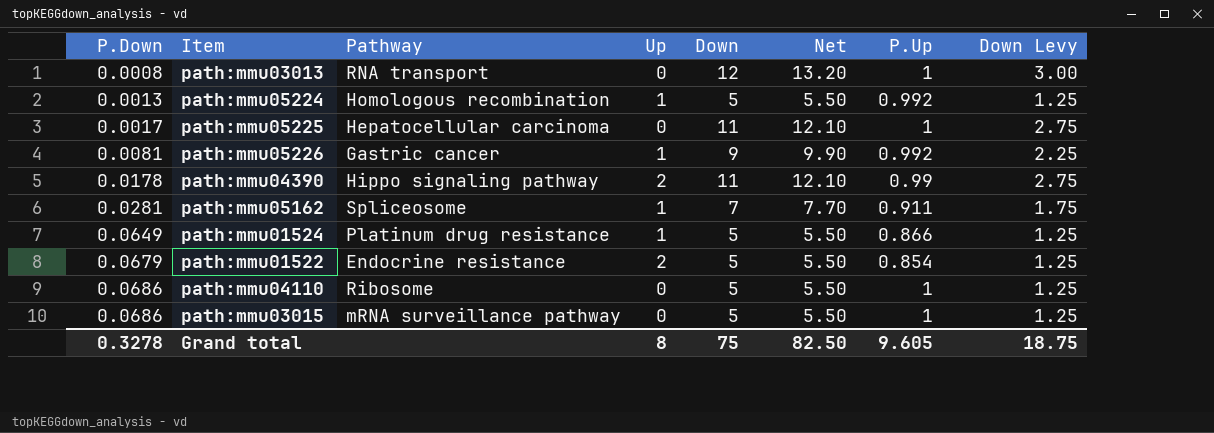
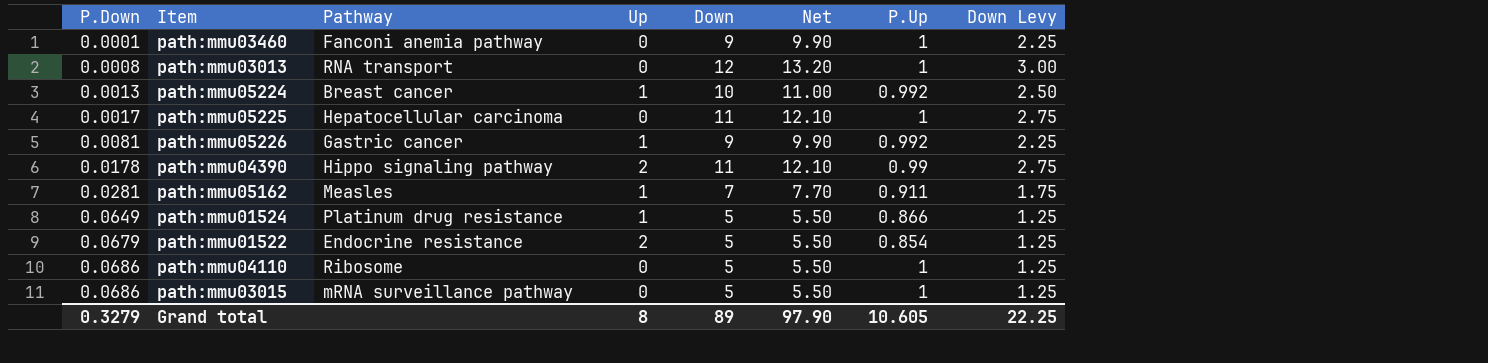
row path:mmu03460: none -> 0.0001 | Fanconi anemia pathway | 0 | 9 | 9.90 | 1 | 2.25
path:mmu05224 | Pathway: Homologous recombination -> Breast cancer
path:mmu05224 | Down: 5 -> 10
path:mmu05224 | Net: 5.50 -> 11.00
path:mmu05224 | Down Levy: 1.25 -> 2.50
path:mmu05162 | Pathway: Spliceosome -> Measles
Grand total | P.Down: 0.3278 -> 0.3279
Grand total | Down: 75 -> 89
Grand total | Net: 82.50 -> 97.90
Grand total | P.Up: 9.605 -> 10.605
Grand total | Down Levy: 18.75 -> 22.25

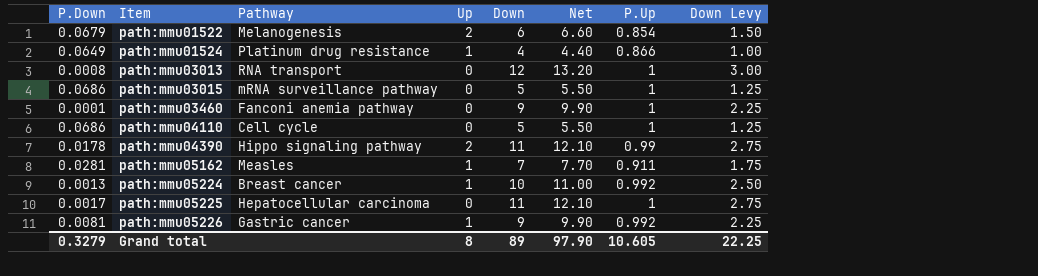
row order: P.Down ascending -> Item ascending
path:mmu01522 | Pathway: Endocrine resistance -> Melanogenesis
path:mmu01522 | Down: 5 -> 6
path:mmu01522 | Net: 5.50 -> 6.60
path:mmu01522 | Down Levy: 1.25 -> 1.50
path:mmu01524 | Down: 5 -> 4
path:mmu01524 | Net: 5.50 -> 4.40
path:mmu01524 | Down Levy: 1.25 -> 1.00
path:mmu04110 | Pathway: Ribosome -> Cell cycle

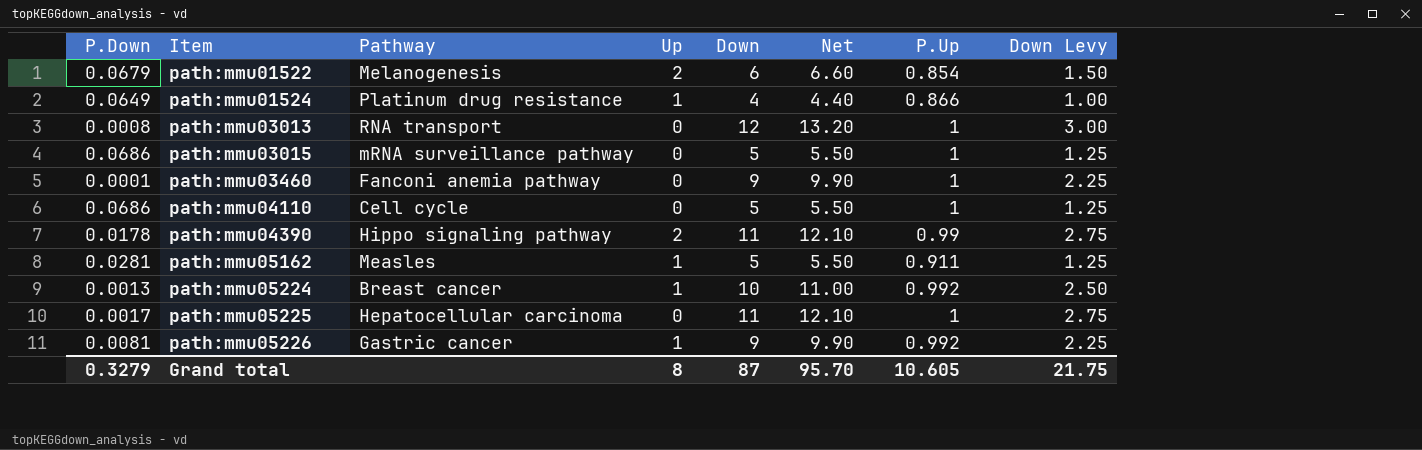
path:mmu05162 | Down: 7 -> 5
path:mmu05162 | Net: 7.70 -> 5.50
path:mmu05162 | Down Levy: 1.75 -> 1.25
Grand total | Down: 89 -> 87
Grand total | Net: 97.90 -> 95.70
Grand total | Down Levy: 22.25 -> 21.75

